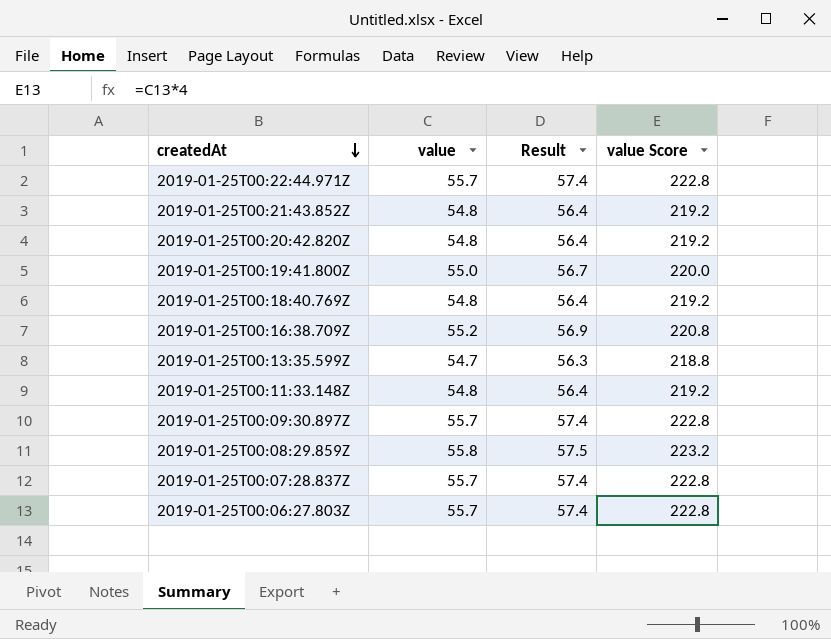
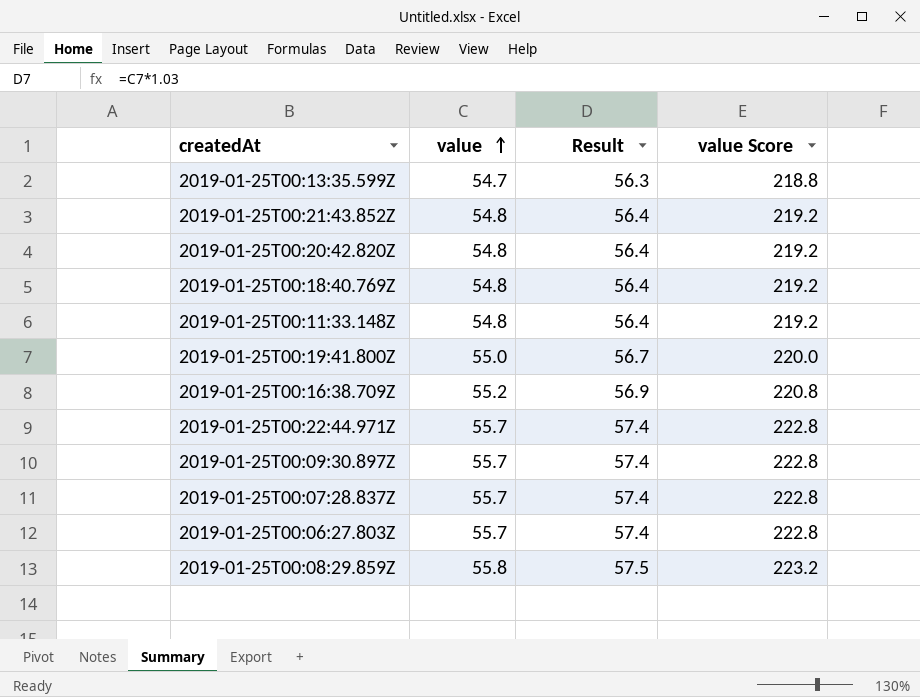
row order: createdAt descending -> value ascending

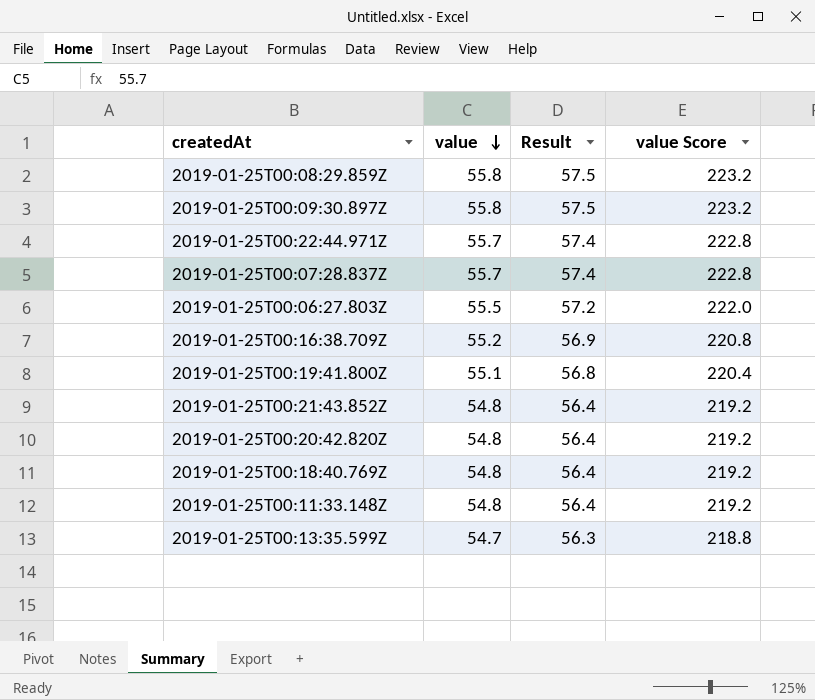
row order: value ascending -> value descending
2019-01-25T00:09:30.897Z | value: 55.7 -> 55.8
2019-01-25T00:09:30.897Z | Result: 57.4 -> 57.5
2019-01-25T00:09:30.897Z | value Score: 222.8 -> 223.2
2019-01-25T00:06:27.803Z | value: 55.7 -> 55.5
2019-01-25T00:06:27.803Z | Result: 57.4 -> 57.2
2019-01-25T00:06:27.803Z | value Score: 222.8 -> 222.0
2019-01-25T00:19:41.800Z | value: 55.0 -> 55.1
2019-01-25T00:19:41.800Z | Result: 56.7 -> 56.8
2019-01-25T00:19:41.800Z | value Score: 220.0 -> 220.4

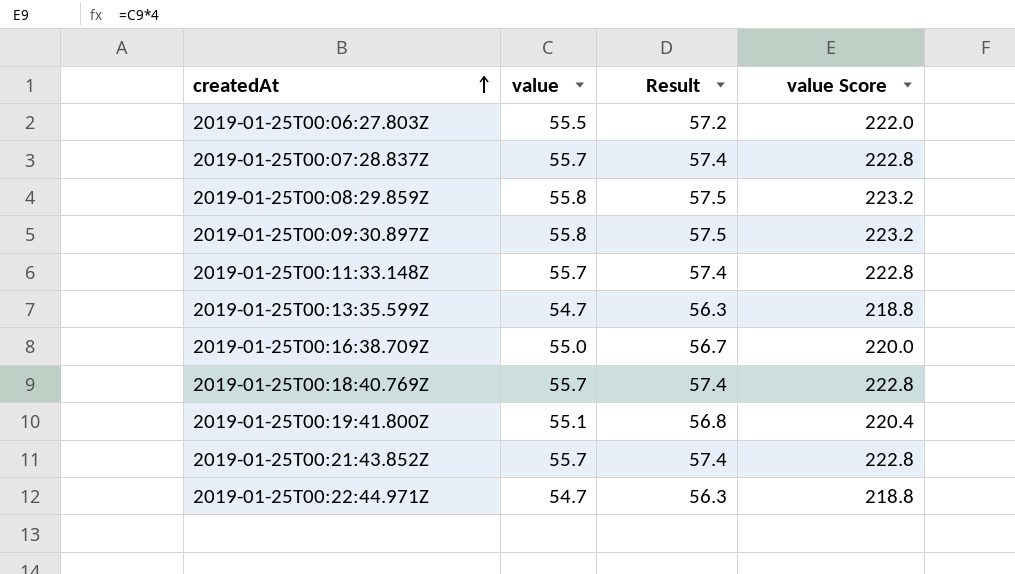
row order: value descending -> createdAt ascending
row 2019-01-25T00:20:42.820Z: 54.8 | 56.4 | 219.2 -> none
2019-01-25T00:11:33.148Z | value: 54.8 -> 55.7
2019-01-25T00:11:33.148Z | Result: 56.4 -> 57.4
2019-01-25T00:11:33.148Z | value Score: 219.2 -> 222.8
2019-01-25T00:16:38.709Z | value: 55.2 -> 55.0
2019-01-25T00:16:38.709Z | Result: 56.9 -> 56.7
2019-01-25T00:16:38.709Z | value Score: 220.8 -> 220.0
2019-01-25T00:18:40.769Z | value: 54.8 -> 55.7
2019-01-25T00:18:40.769Z | Result: 56.4 -> 57.4
2019-01-25T00:18:40.769Z | value Score: 219.2 -> 222.8
2019-01-25T00:21:43.852Z | value: 54.8 -> 55.7
2019-01-25T00:21:43.852Z | Result: 56.4 -> 57.4
2019-01-25T00:21:43.852Z | value Score: 219.2 -> 222.8
2019-01-25T00:22:44.971Z | value: 55.7 -> 54.7
2019-01-25T00:22:44.971Z | Result: 57.4 -> 56.3
2019-01-25T00:22:44.971Z | value Score: 222.8 -> 218.8

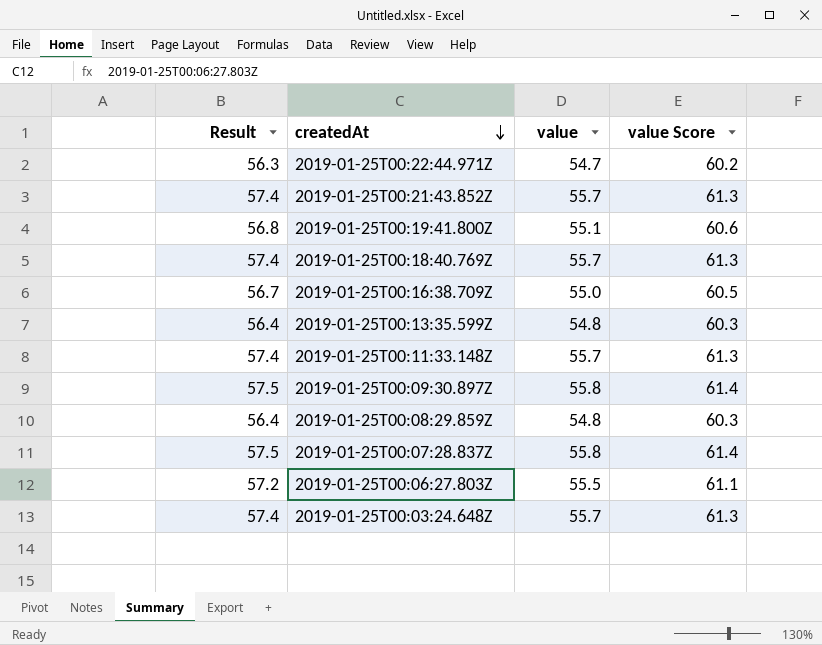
row order: createdAt ascending -> createdAt descending
column Result | position: 3 -> 1
column value Score | formula: [value] * 4 -> [value] * 1.1
2019-01-25T00:13:35.599Z | Result: 56.3 -> 56.4
2019-01-25T00:13:35.599Z | value: 54.7 -> 54.8
2019-01-25T00:08:29.859Z | Result: 57.5 -> 56.4
2019-01-25T00:08:29.859Z | value: 55.8 -> 54.8
2019-01-25T00:07:28.837Z | Result: 57.4 -> 57.5
2019-01-25T00:07:28.837Z | value: 55.7 -> 55.8
row 2019-01-25T00:03:24.648Z: none -> 57.4 | 55.7 | 61.3

